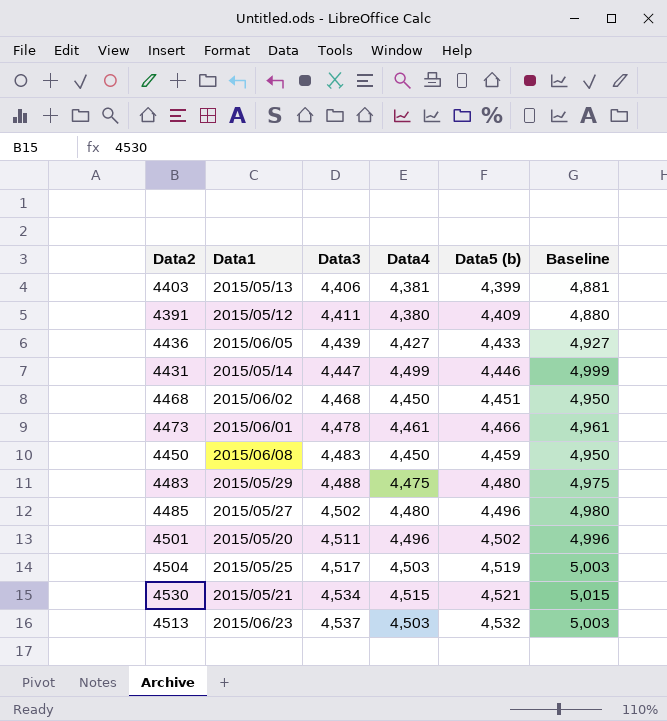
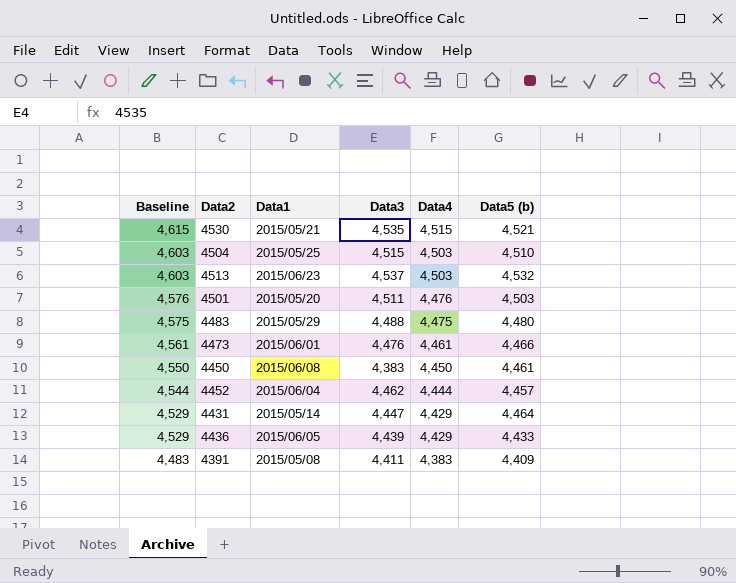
row order: Data3 ascending -> Baseline descending
column Baseline | formula: [Data4] + 500 -> [Data4] + 100
column Baseline | position: 6 -> 1
row 4403: 2015/05/13 | 4,406 | 4,381 | 4,399 | 4,881 -> none
row 4468: 2015/06/02 | 4,468 | 4,450 | 4,451 | 4,950 -> none
row 4485: 2015/05/27 | 4,502 | 4,480 | 4,496 | 4,980 -> none
4530 | Data3: 4,534 -> 4,535
4504 | Data3: 4,517 -> 4,515
4504 | Data5 (b): 4,519 -> 4,510
4501 | Data4: 4,496 -> 4,476
4501 | Data5 (b): 4,502 -> 4,503
4473 | Data3: 4,478 -> 4,476
4450 | Data3: 4,483 -> 4,383
4450 | Data5 (b): 4,459 -> 4,461
row 4452: none -> 4,544 | 2015/06/04 | 4,462 | 4,444 | 4,457
4431 | Data4: 4,499 -> 4,429
4431 | Data5 (b): 4,446 -> 4,464
4436 | Data4: 4,427 -> 4,429
4391 | Data1: 2015/05/12 -> 2015/05/08
4391 | Data4: 4,380 -> 4,383

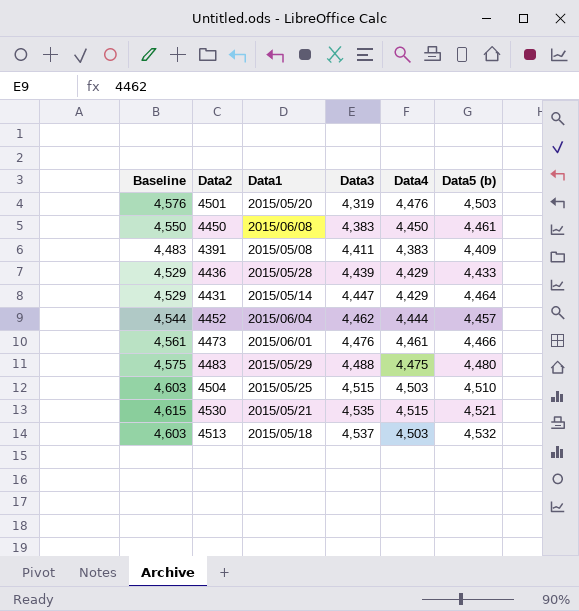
row order: Baseline descending -> Data3 ascending
4501 | Data3: 4,511 -> 4,319
4436 | Data1: 2015/06/05 -> 2015/05/28
4513 | Data1: 2015/06/23 -> 2015/05/18

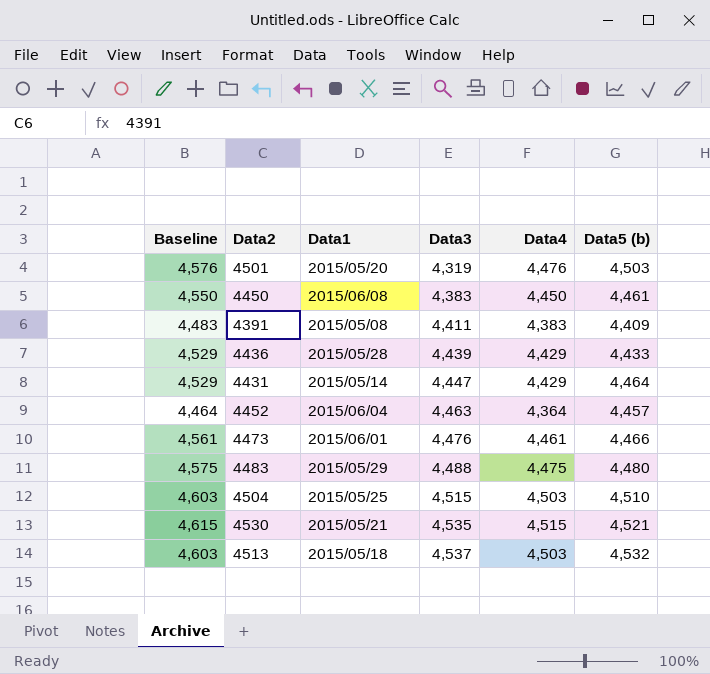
4452 | Baseline: 4,544 -> 4,464
4452 | Data3: 4,462 -> 4,463
4452 | Data4: 4,444 -> 4,364

